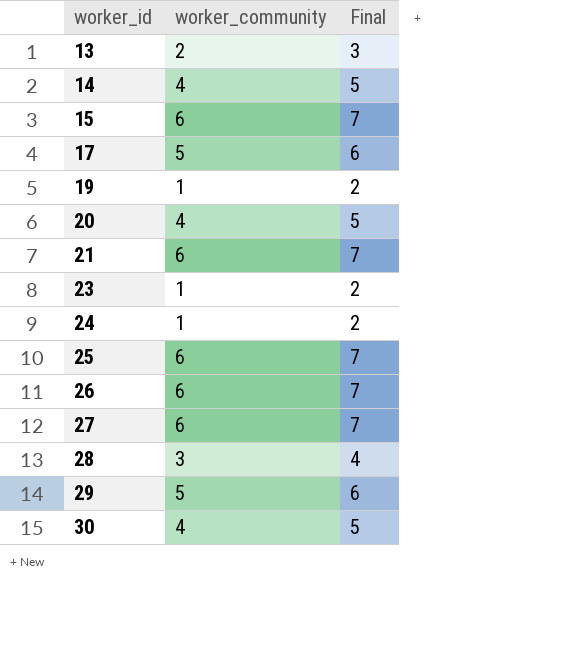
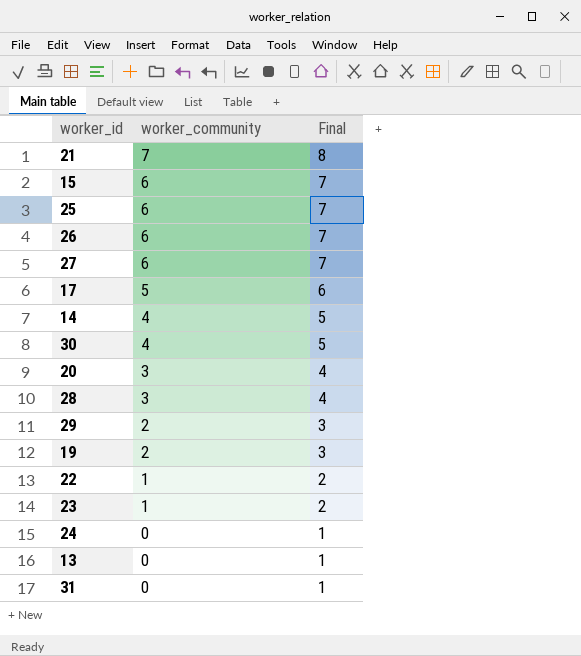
row order: worker_id ascending -> worker_community descending
21 | worker_community: 6 -> 7
21 | Final: 7 -> 8
20 | worker_community: 4 -> 3
20 | Final: 5 -> 4
29 | worker_community: 5 -> 2
29 | Final: 6 -> 3
19 | worker_community: 1 -> 2
19 | Final: 2 -> 3
row 22: none -> 1 | 2
24 | worker_community: 1 -> 0
24 | Final: 2 -> 1
13 | worker_community: 2 -> 0
13 | Final: 3 -> 1
row 31: none -> 0 | 1

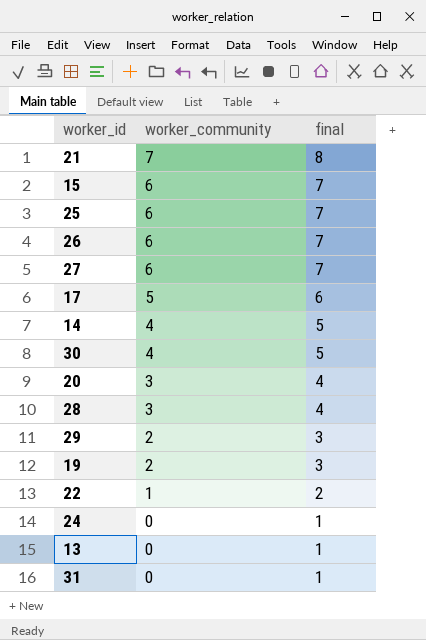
column name: Final -> final
row 23: 1 | 2 -> none

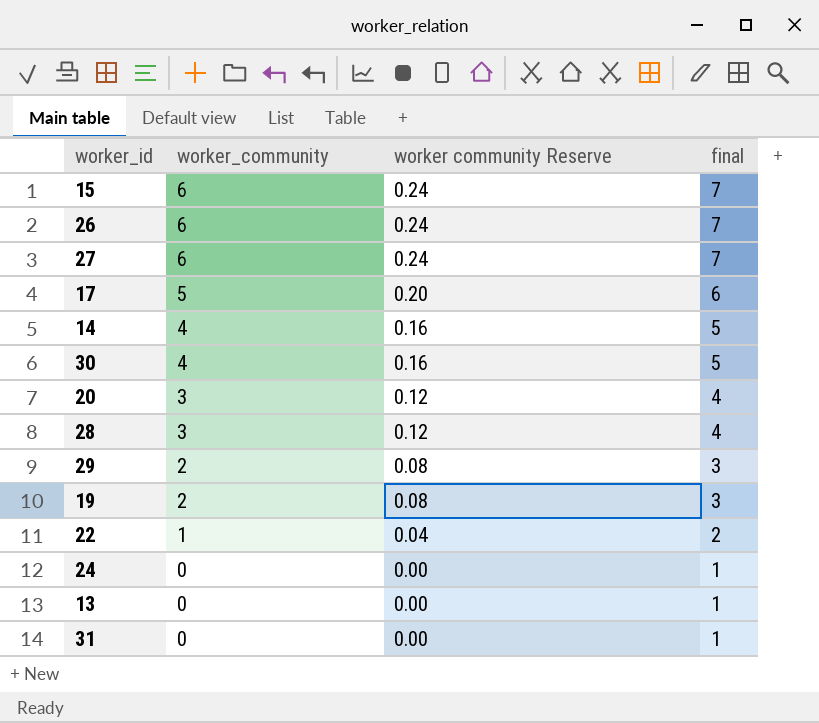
column worker community Reserve | formula: none -> [worker_community] * 0.04
row 21: 7 | 8 -> none
row 25: 6 | 7 -> none

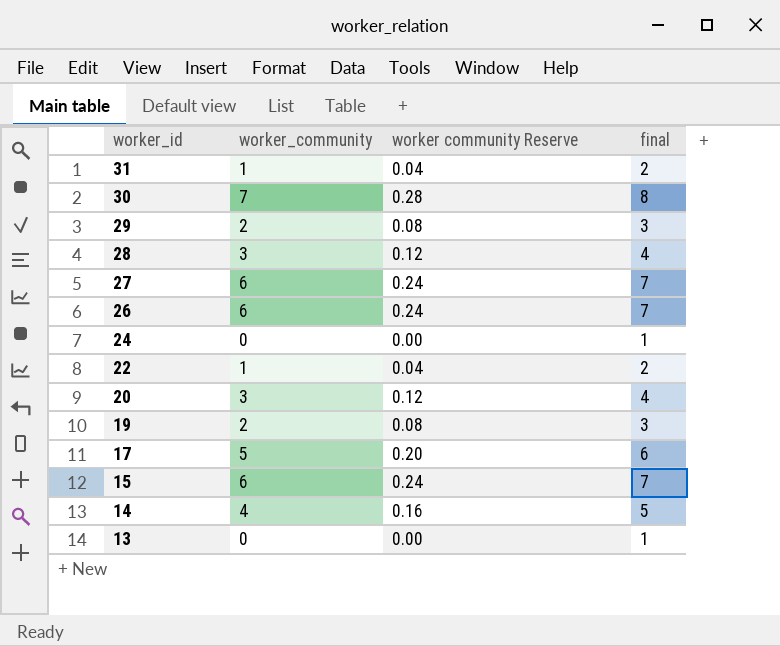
row order: worker_community descending -> worker_id descending
31 | worker_community: 0 -> 1
31 | worker community Reserve: 0.00 -> 0.04
31 | final: 1 -> 2
30 | worker_community: 4 -> 7
30 | worker community Reserve: 0.16 -> 0.28
30 | final: 5 -> 8

